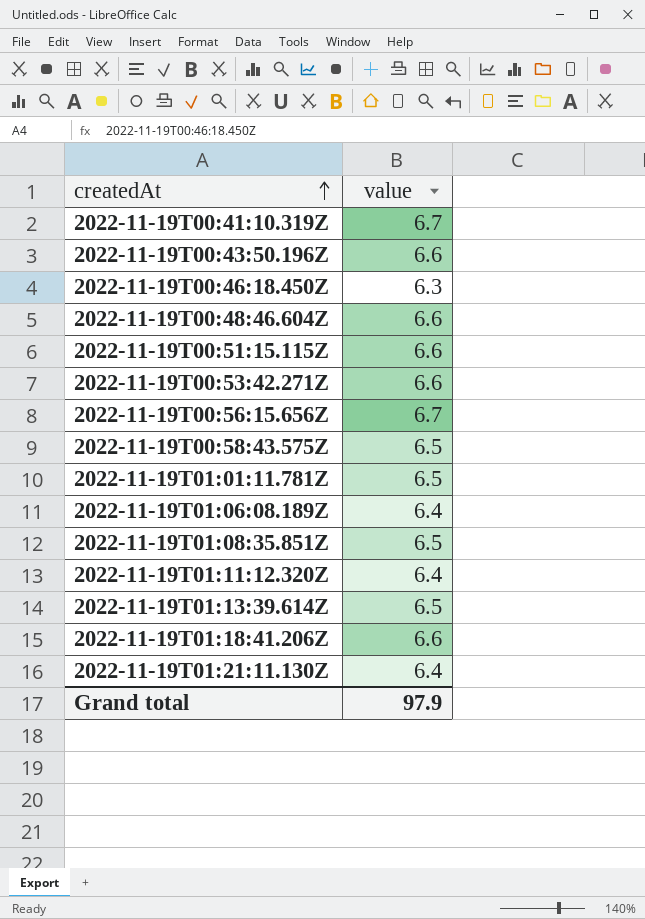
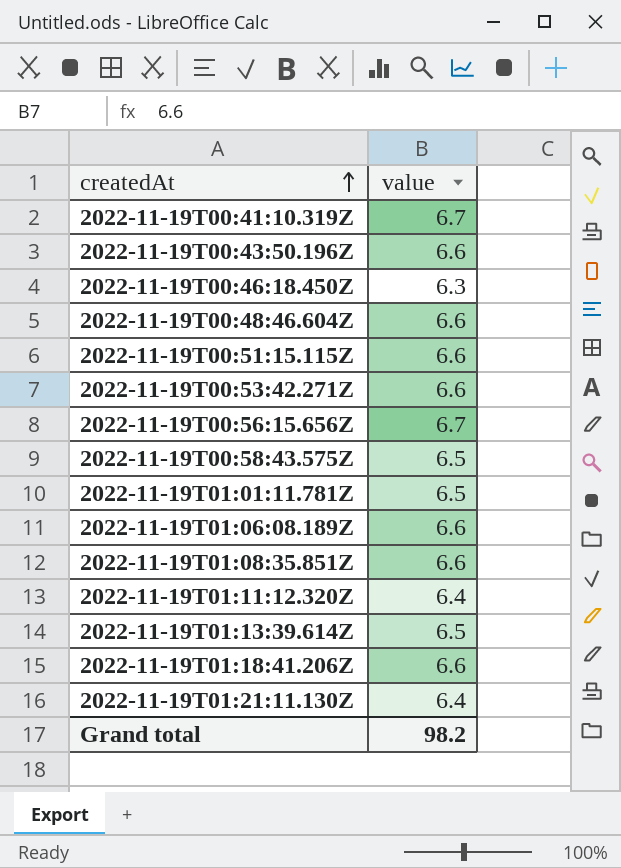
2022-11-19T01:06:08.189Z | value: 6.4 -> 6.6
2022-11-19T01:08:35.851Z | value: 6.5 -> 6.6
Grand total | value: 97.9 -> 98.2

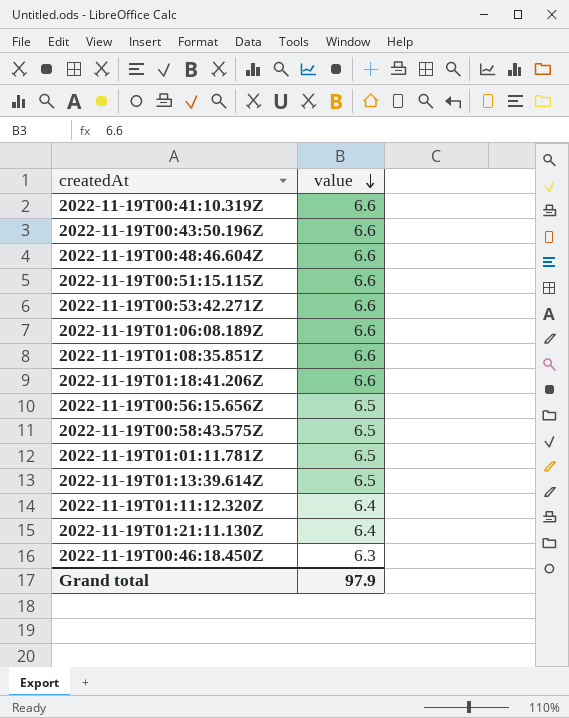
row order: createdAt ascending -> value descending
2022-11-19T00:41:10.319Z | value: 6.7 -> 6.6
2022-11-19T00:56:15.656Z | value: 6.7 -> 6.5
Grand total | value: 98.2 -> 97.9

